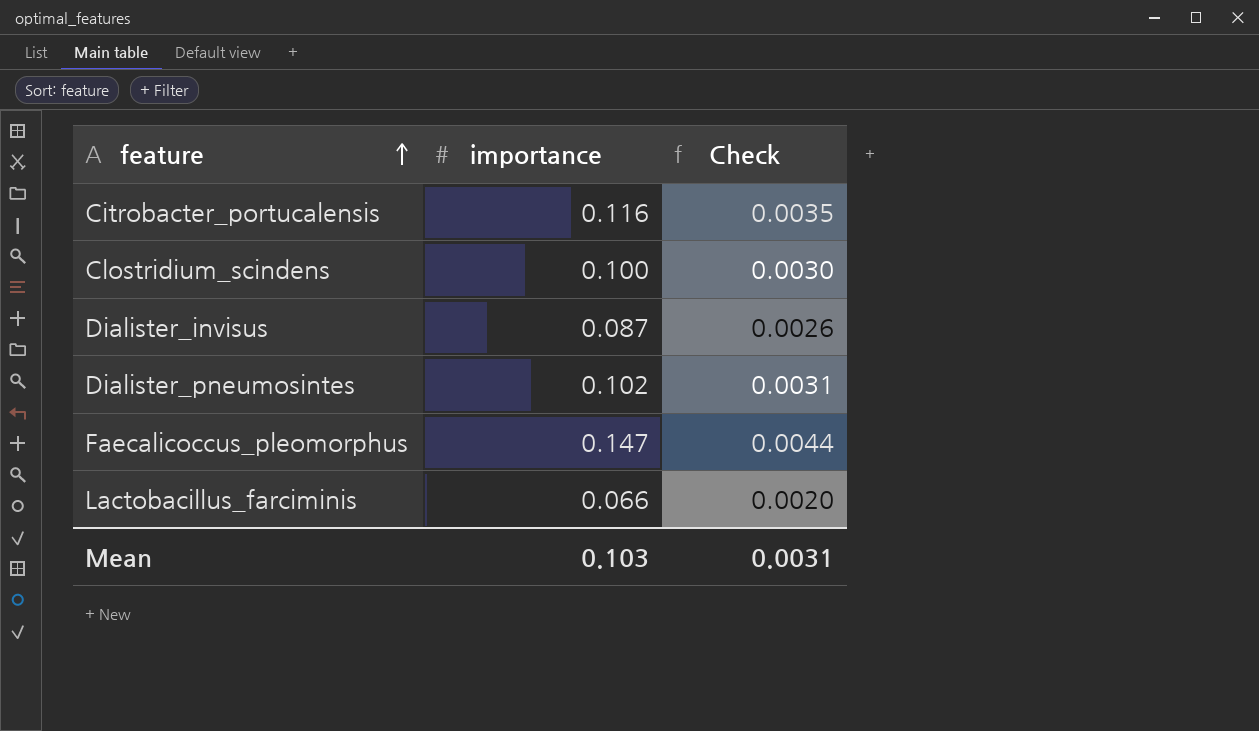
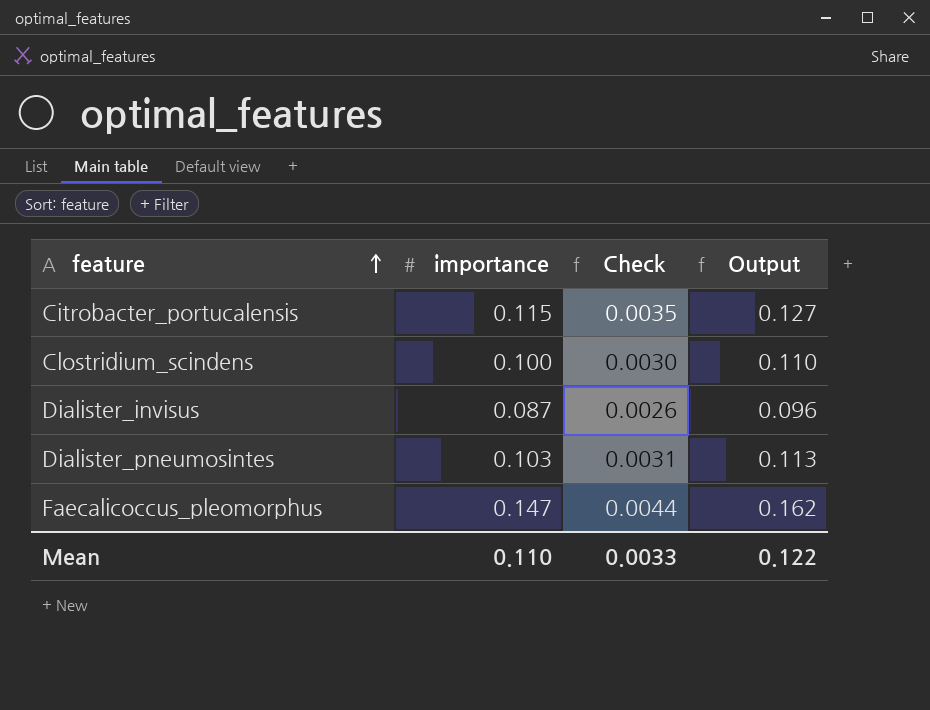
column Output | formula: none -> [importance] * 1.1
row Lactobacillus_farciminis: 0.066 | 0.0020 -> none
Citrobacter_portucalensis | importance: 0.116 -> 0.115
Dialister_pneumosintes | importance: 0.102 -> 0.103
Mean | importance: 0.103 -> 0.110
Mean | Check: 0.0031 -> 0.0033

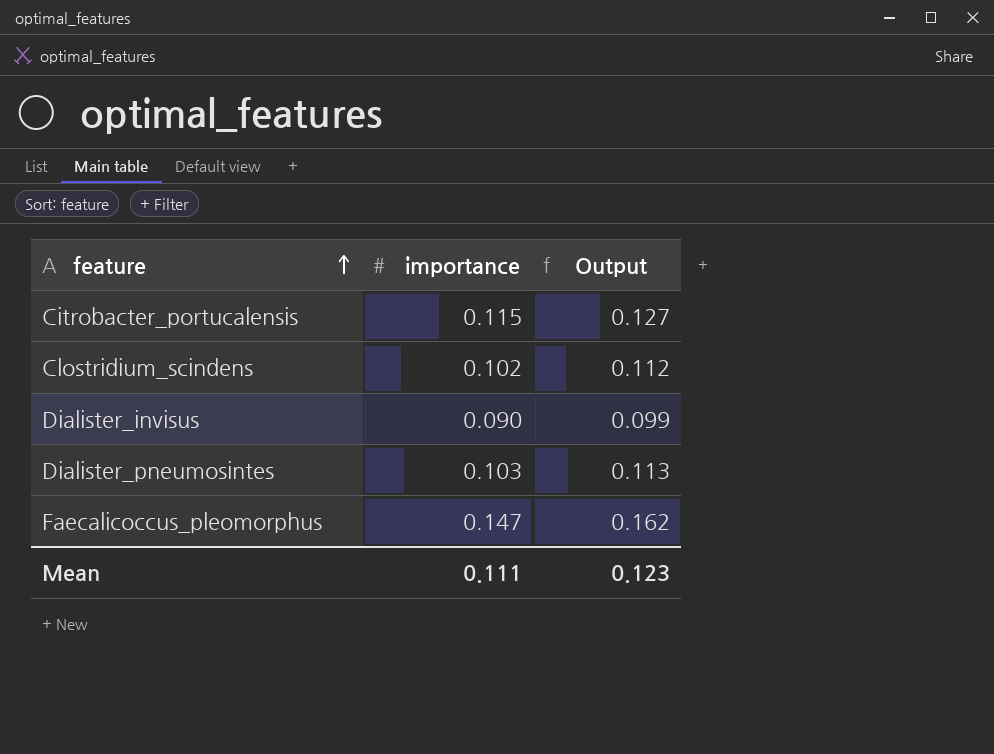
column Check | formula: [importance] * 0.03 -> none
Clostridium_scindens | importance: 0.100 -> 0.102
Clostridium_scindens | Output: 0.110 -> 0.112
Dialister_invisus | importance: 0.087 -> 0.090
Dialister_invisus | Output: 0.096 -> 0.099
Mean | importance: 0.110 -> 0.111
Mean | Output: 0.122 -> 0.123

